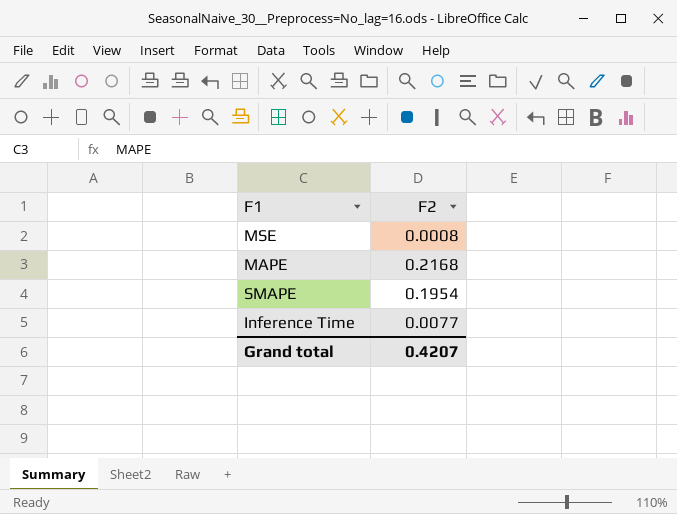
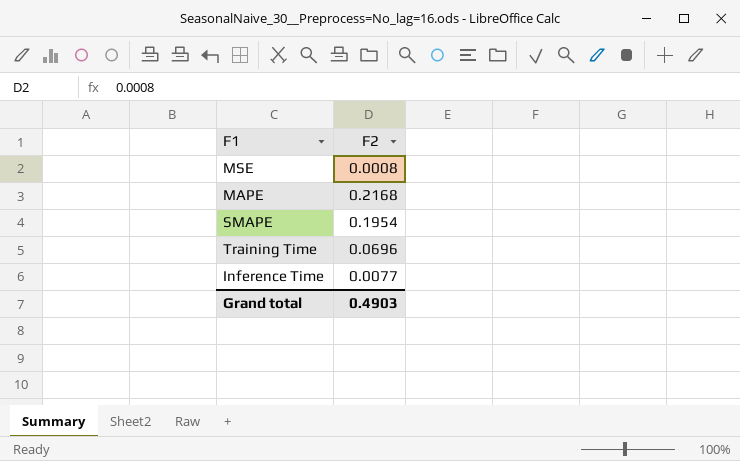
row Training Time: none -> 0.0696
Grand total | F2: 0.4207 -> 0.4903

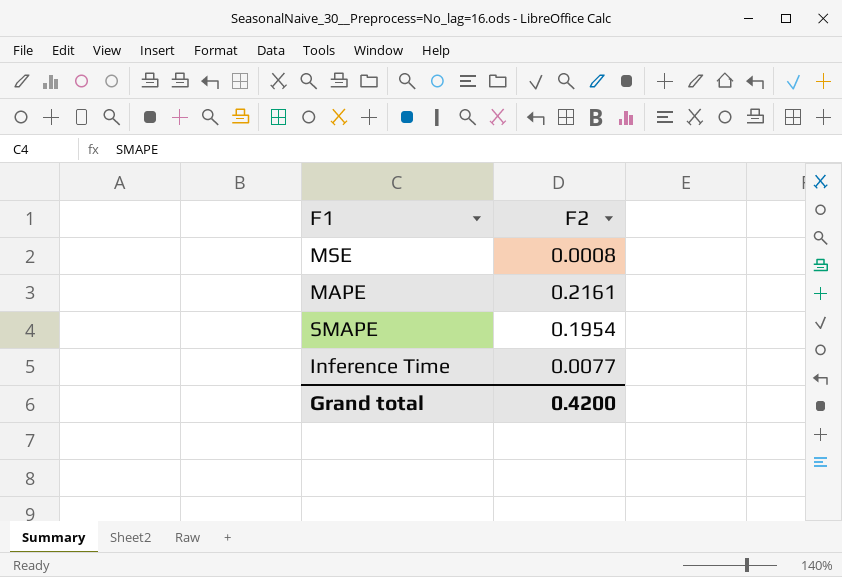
row Training Time: 0.0696 -> none
MAPE | F2: 0.2168 -> 0.2161
Grand total | F2: 0.4903 -> 0.4200

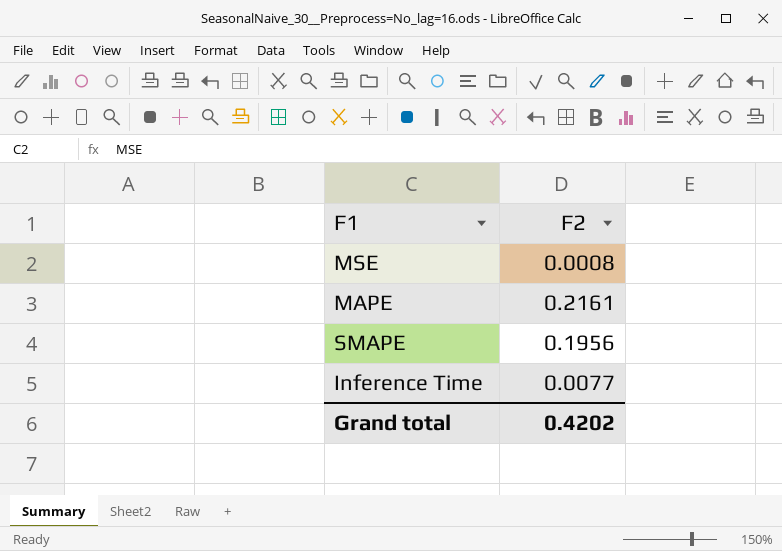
SMAPE | F2: 0.1954 -> 0.1956
Grand total | F2: 0.4200 -> 0.4202

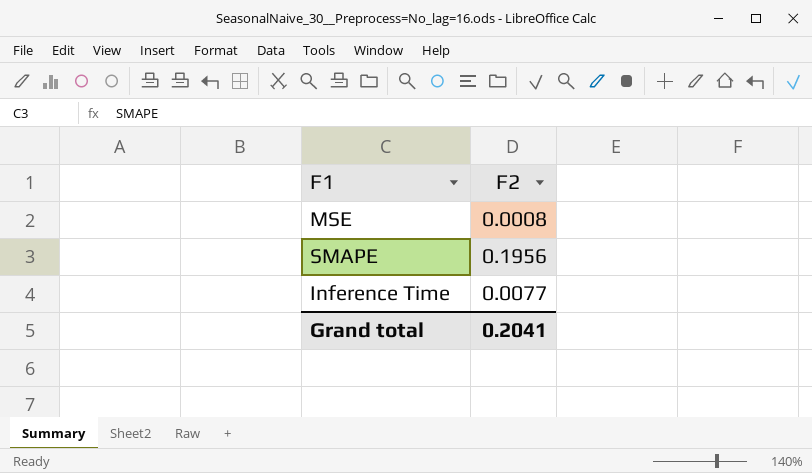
row MAPE: 0.2161 -> none
Grand total | F2: 0.4202 -> 0.2041

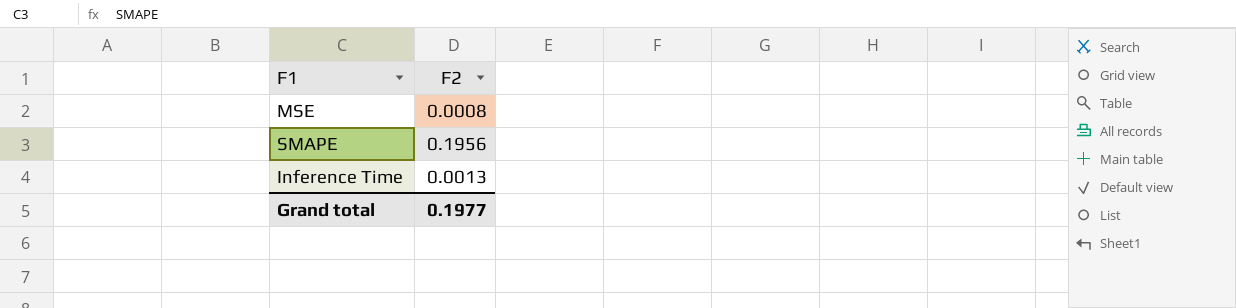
Inference Time | F2: 0.0077 -> 0.0013
Grand total | F2: 0.2041 -> 0.1977

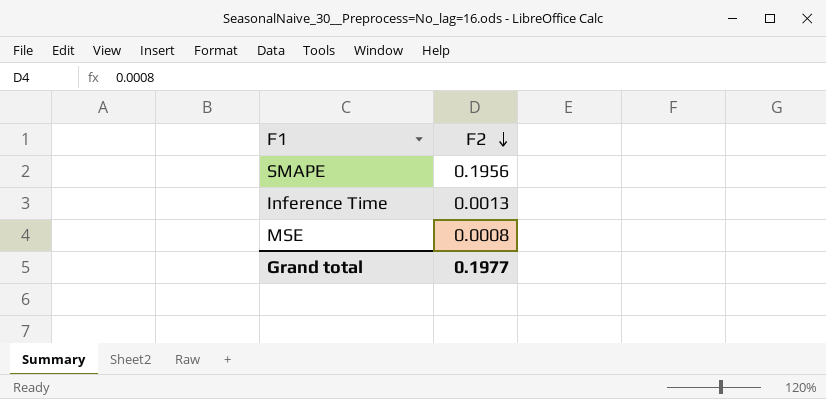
row order: none -> F2 descending

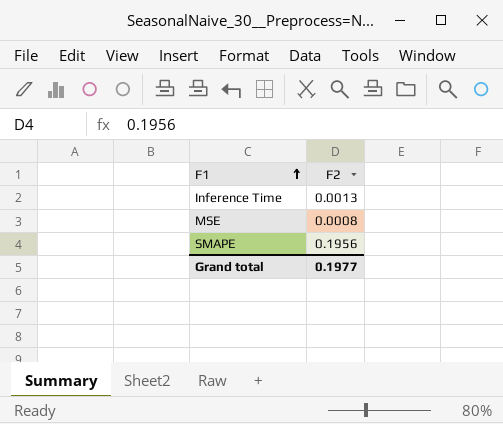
row order: F2 descending -> F1 ascending

